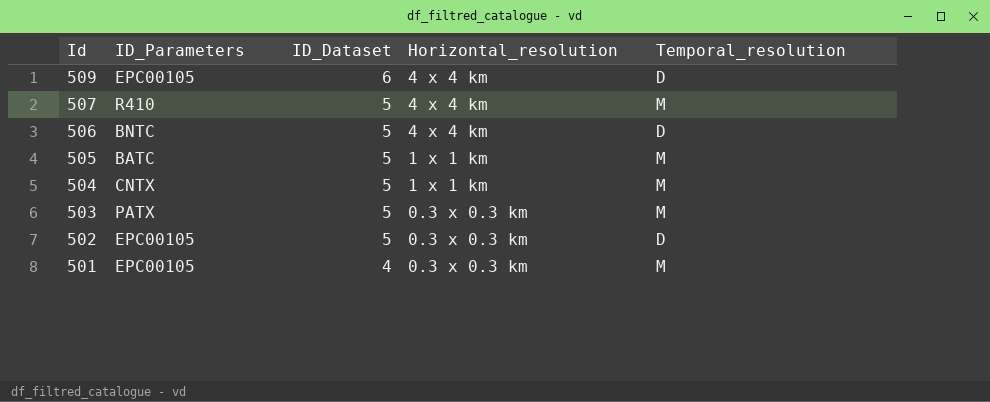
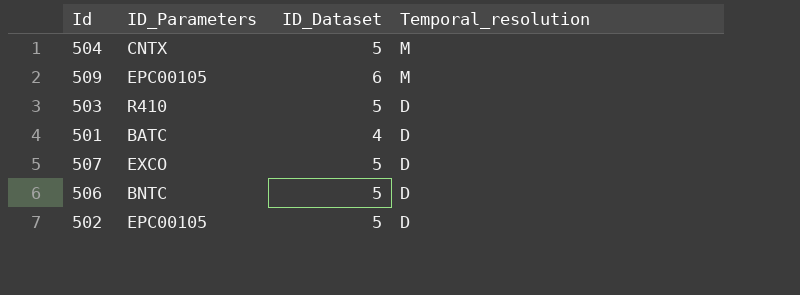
row order: Id descending -> Temporal_resolution descending
column Horizontal_resolution | position: 4 -> none
row 505: BATC | 5 | 1 x 1 km | M -> none
509 | Temporal_resolution: D -> M
503 | ID_Parameters: PATX -> R410
503 | Temporal_resolution: M -> D
501 | ID_Parameters: EPC00105 -> BATC
501 | Temporal_resolution: M -> D
507 | ID_Parameters: R410 -> EXCO
507 | Temporal_resolution: M -> D

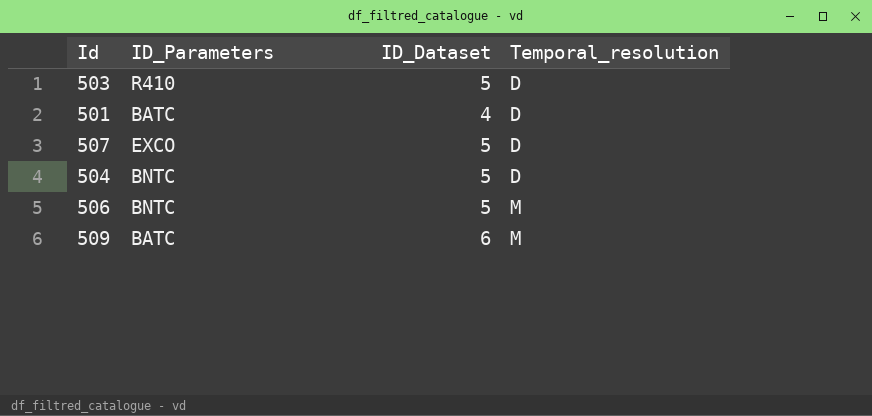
row order: Temporal_resolution descending -> Temporal_resolution ascending
row 502: EPC00105 | 5 | D -> none
504 | ID_Parameters: CNTX -> BNTC
504 | Temporal_resolution: M -> D
506 | Temporal_resolution: D -> M
509 | ID_Parameters: EPC00105 -> BATC

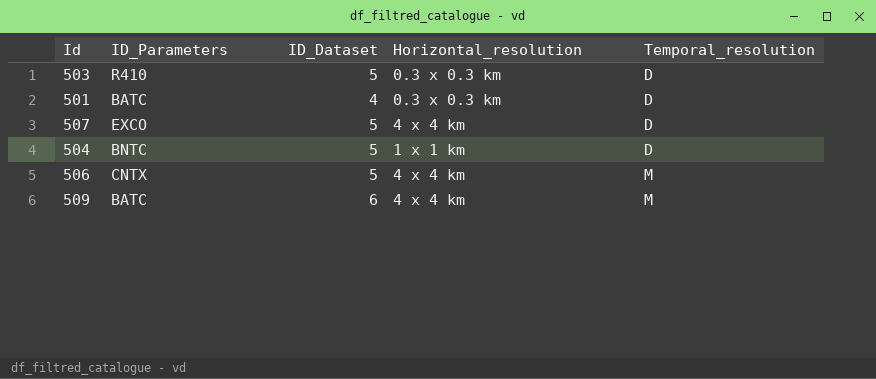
column Horizontal_resolution | position: none -> 4
506 | ID_Parameters: BNTC -> CNTX

